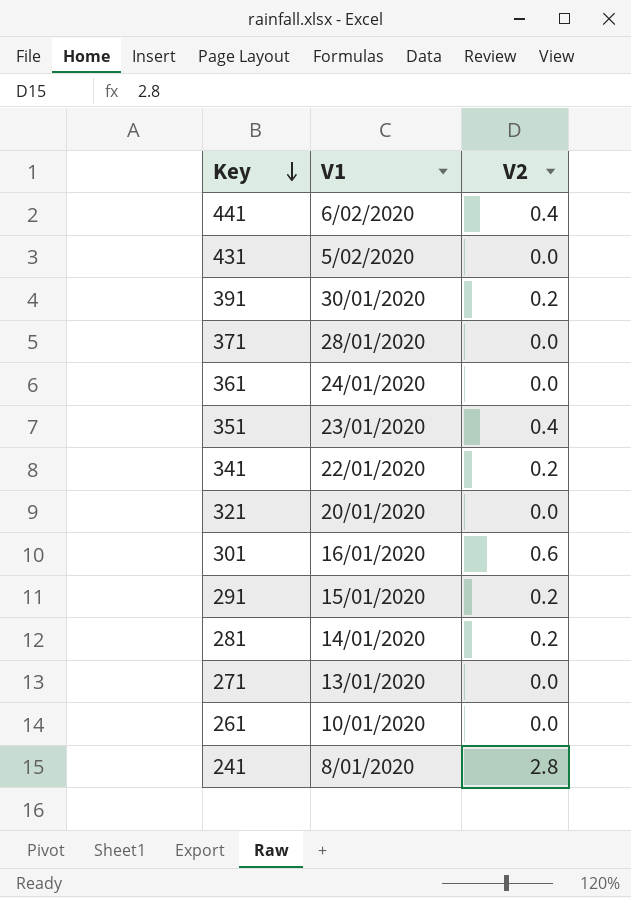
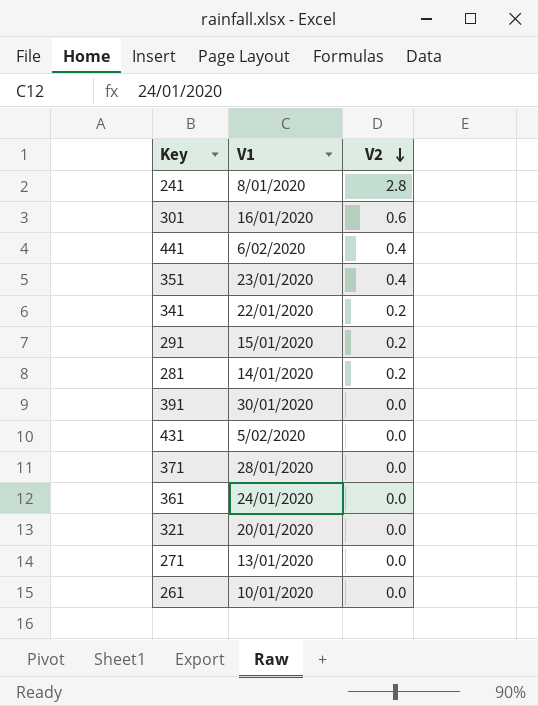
row order: Key descending -> V2 descending
391 | V2: 0.2 -> 0.0

